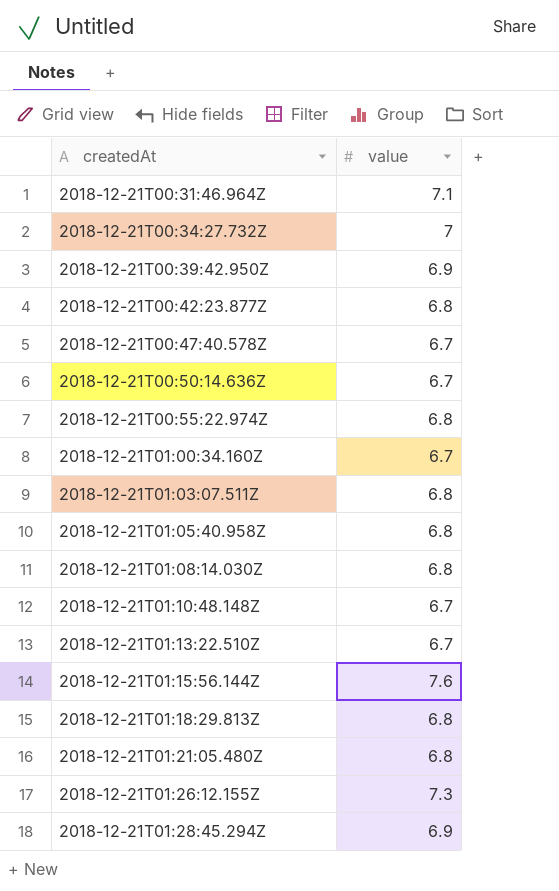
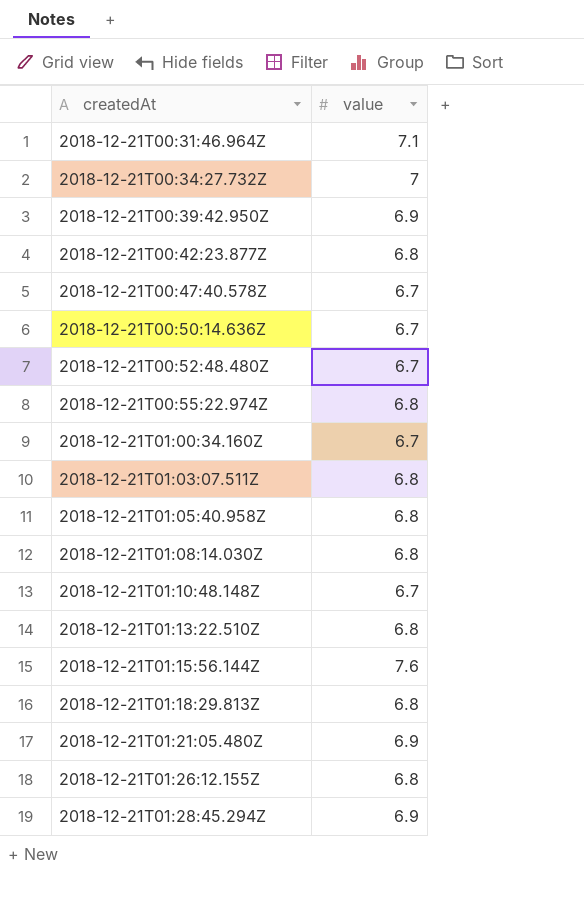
row 2018-12-21T00:52:48.480Z: none -> 6.7
2018-12-21T01:13:22.510Z | value: 6.7 -> 6.8
2018-12-21T01:21:05.480Z | value: 6.8 -> 6.9
2018-12-21T01:26:12.155Z | value: 7.3 -> 6.8

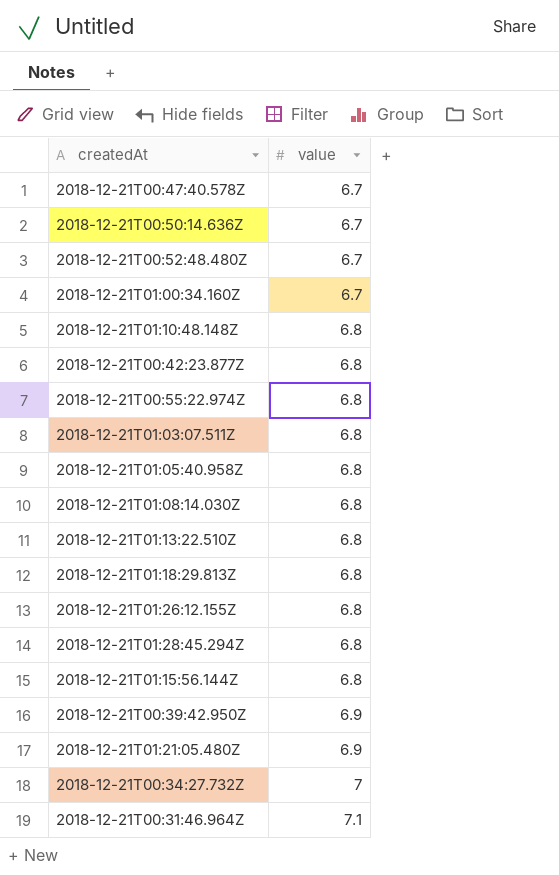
row order: createdAt ascending -> value ascending
2018-12-21T01:10:48.148Z | value: 6.7 -> 6.8
2018-12-21T01:28:45.294Z | value: 6.9 -> 6.8
2018-12-21T01:15:56.144Z | value: 7.6 -> 6.8

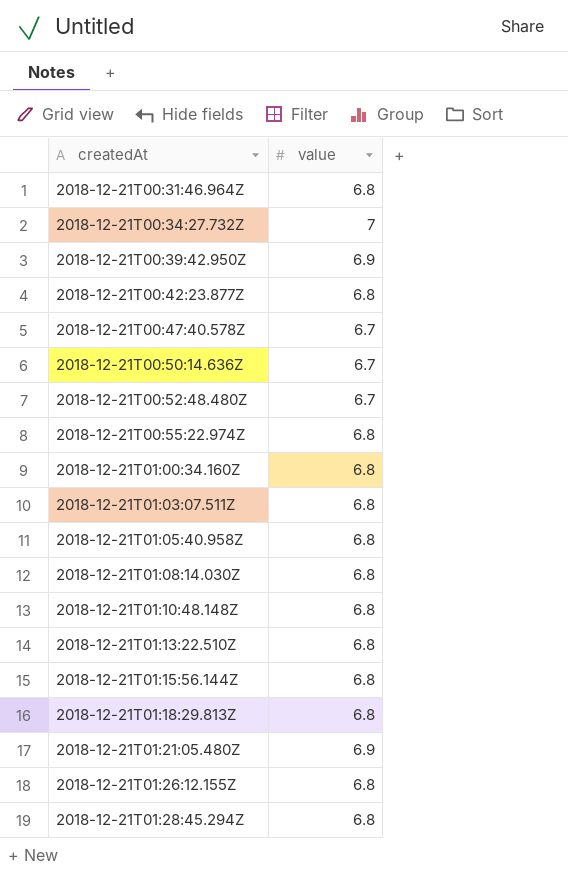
row order: value ascending -> createdAt ascending
2018-12-21T00:31:46.964Z | value: 7.1 -> 6.8
2018-12-21T01:00:34.160Z | value: 6.7 -> 6.8

